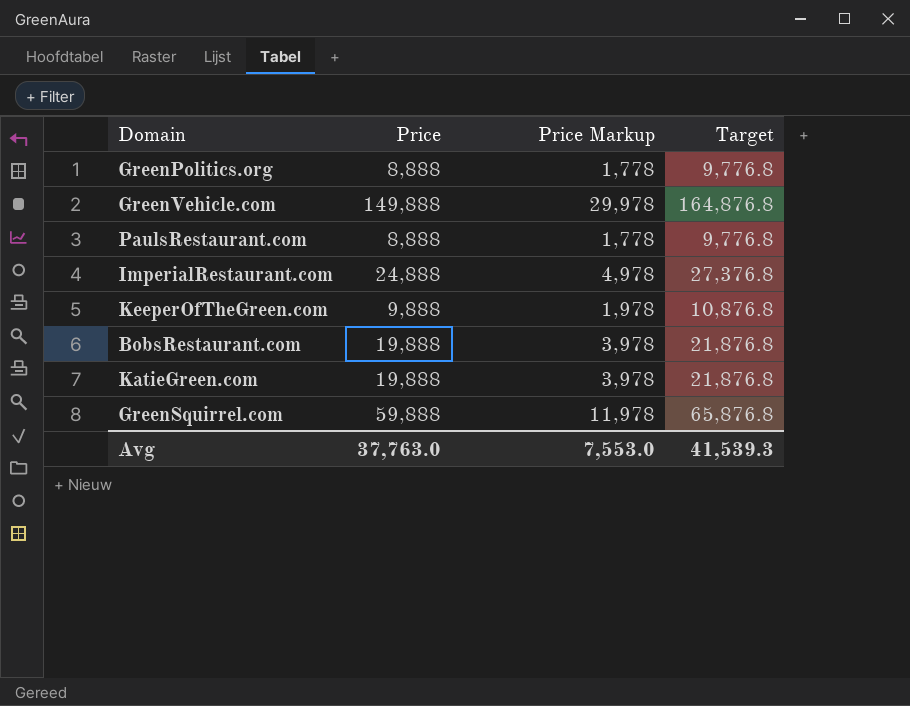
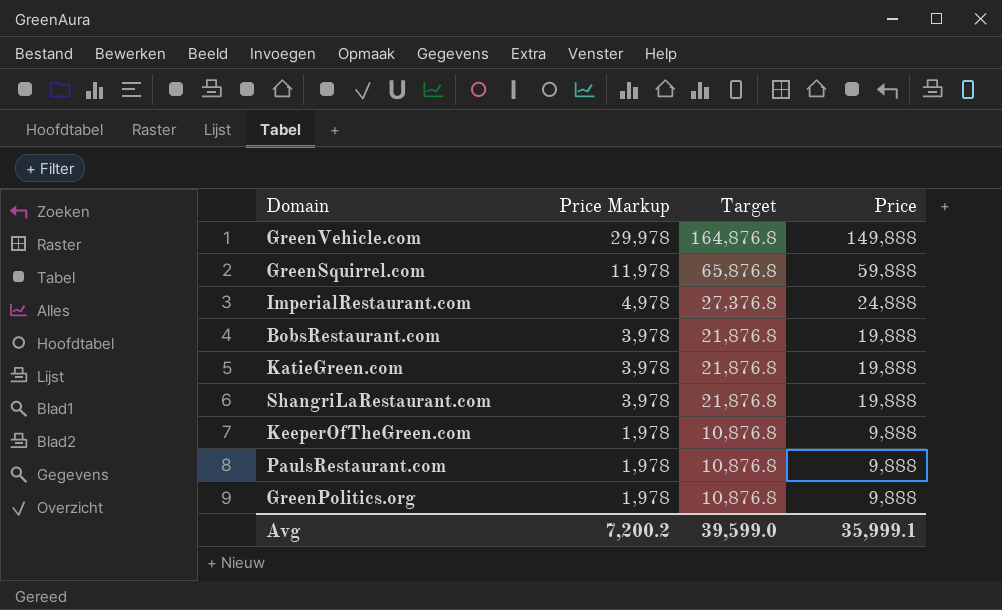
row order: none -> Price Markup descending
column Price | position: 2 -> 4
row ShangriLaRestaurant.com: none -> 3,978 | 21,876.8 | 19,888
PaulsRestaurant.com | Price Markup: 1,778 -> 1,978
PaulsRestaurant.com | Target: 9,776.8 -> 10,876.8
PaulsRestaurant.com | Price: 8,888 -> 9,888
GreenPolitics.org | Price Markup: 1,778 -> 1,978
GreenPolitics.org | Target: 9,776.8 -> 10,876.8
GreenPolitics.org | Price: 8,888 -> 9,888
Avg | Price Markup: 7,553.0 -> 7,200.2
Avg | Target: 41,539.3 -> 39,599.0
Avg | Price: 37,763.0 -> 35,999.1

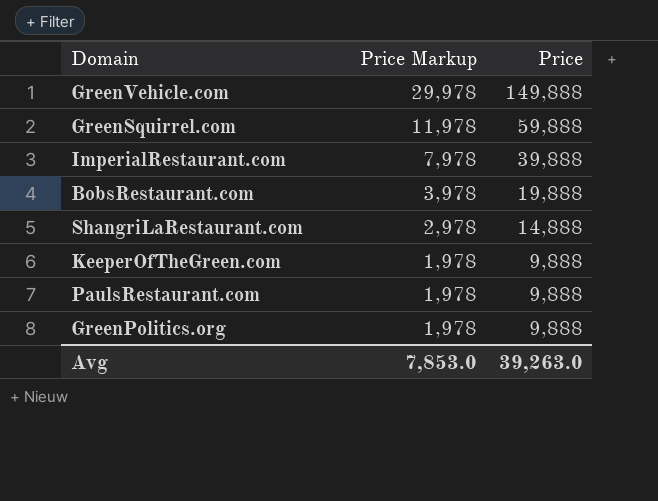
column Target | formula: [Price] * 1.1 -> none
row KatieGreen.com: 3,978 | 21,876.8 | 19,888 -> none
ImperialRestaurant.com | Price Markup: 4,978 -> 7,978
ImperialRestaurant.com | Price: 24,888 -> 39,888
ShangriLaRestaurant.com | Price Markup: 3,978 -> 2,978
ShangriLaRestaurant.com | Price: 19,888 -> 14,888
Avg | Price Markup: 7,200.2 -> 7,853.0
Avg | Price: 35,999.1 -> 39,263.0

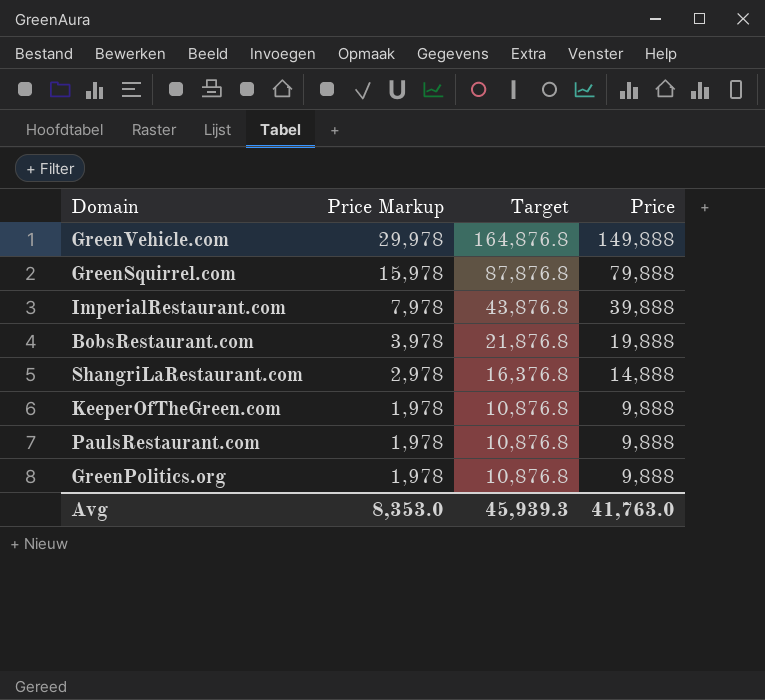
column Target | formula: none -> [Price] * 1.1
GreenSquirrel.com | Price Markup: 11,978 -> 15,978
GreenSquirrel.com | Price: 59,888 -> 79,888
Avg | Price Markup: 7,853.0 -> 8,353.0
Avg | Price: 39,263.0 -> 41,763.0

